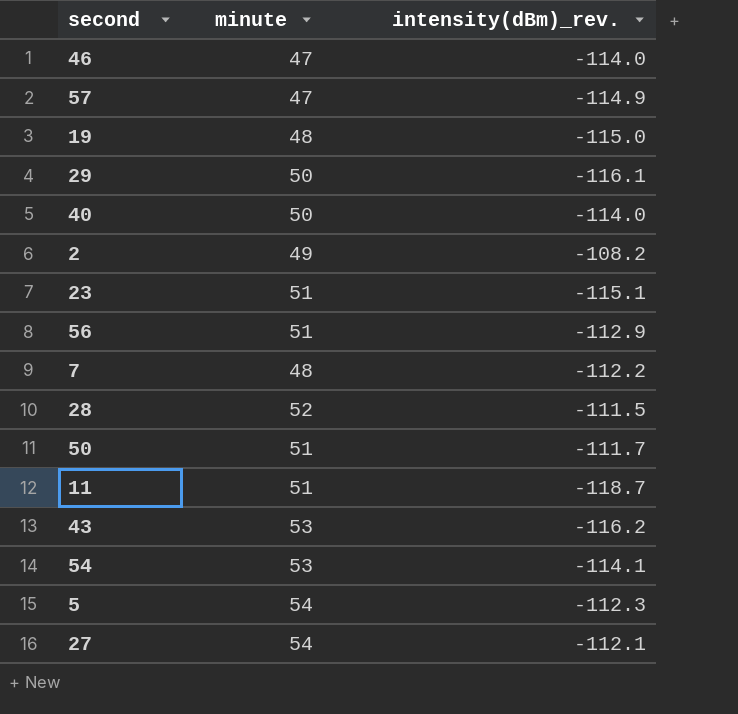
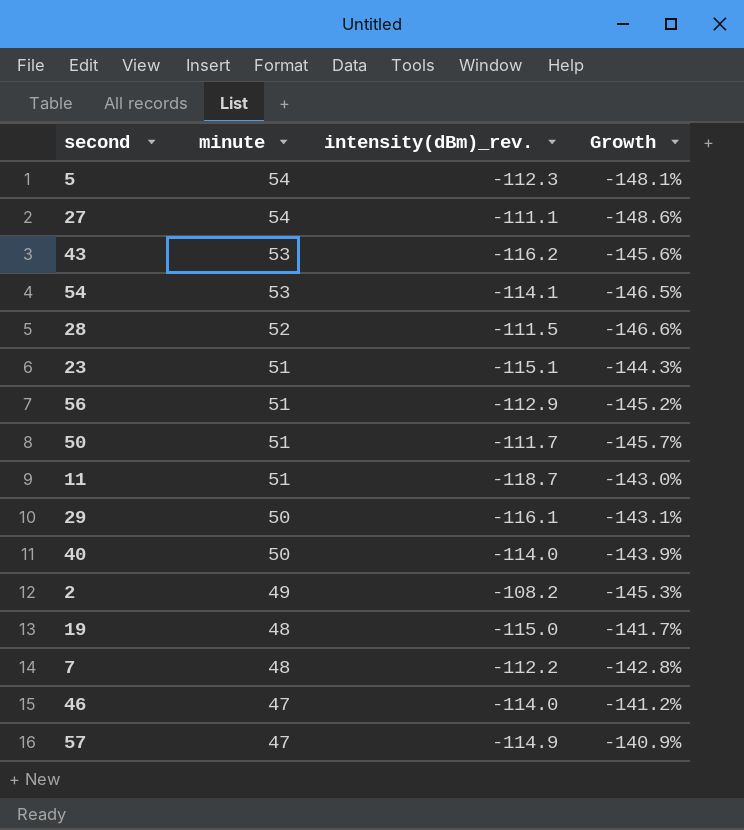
row order: none -> minute descending
column Growth | formula: none -> ([minute] - [intensity(dBm)_rev.]) / [intensity(dBm)_rev.]
27 | intensity(dBm)_rev.: -112.1 -> -111.1

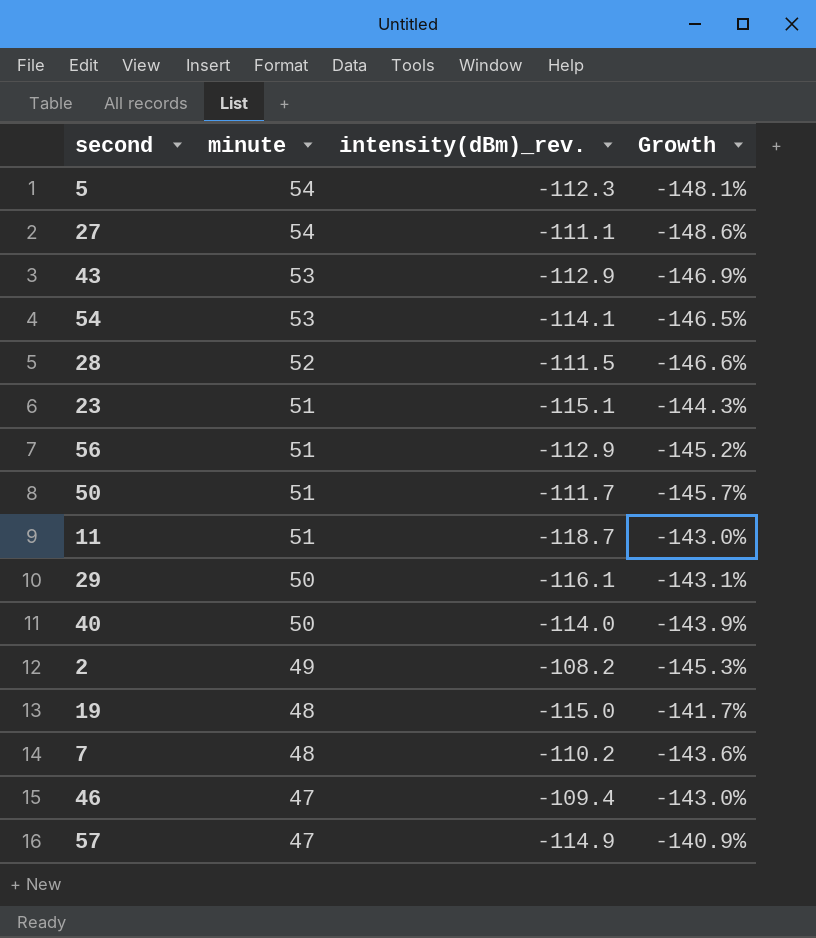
43 | intensity(dBm)_rev.: -116.2 -> -112.9
43 | Growth: -145.6% -> -146.9%
7 | intensity(dBm)_rev.: -112.2 -> -110.2
7 | Growth: -142.8% -> -143.6%
46 | intensity(dBm)_rev.: -114.0 -> -109.4
46 | Growth: -141.2% -> -143.0%

